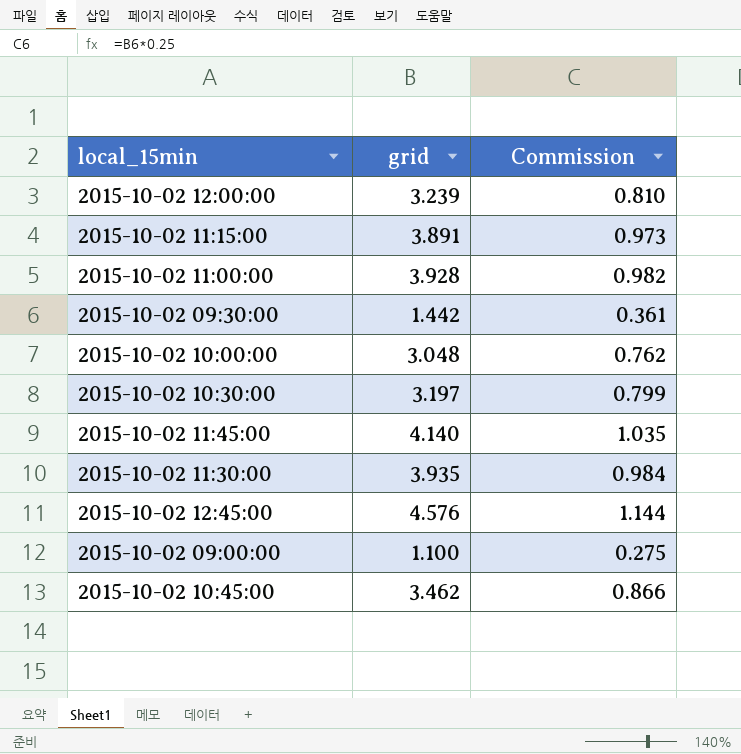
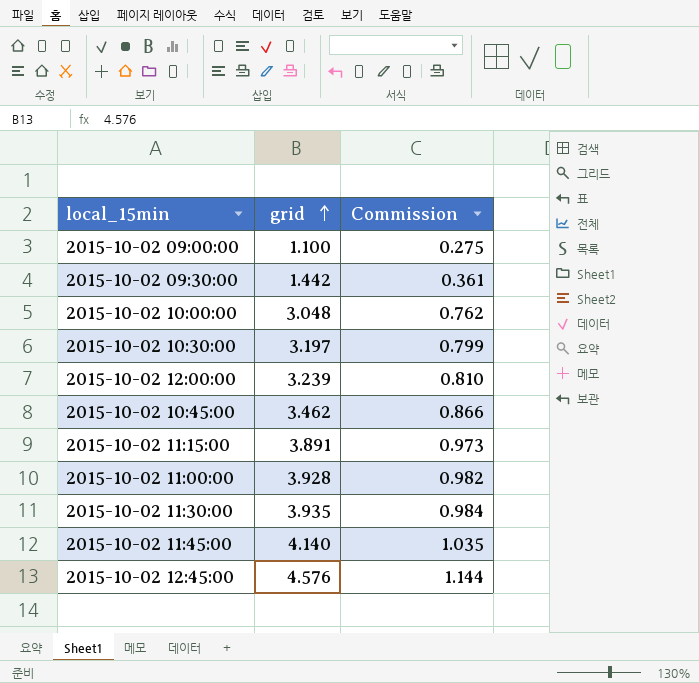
row order: none -> grid ascending

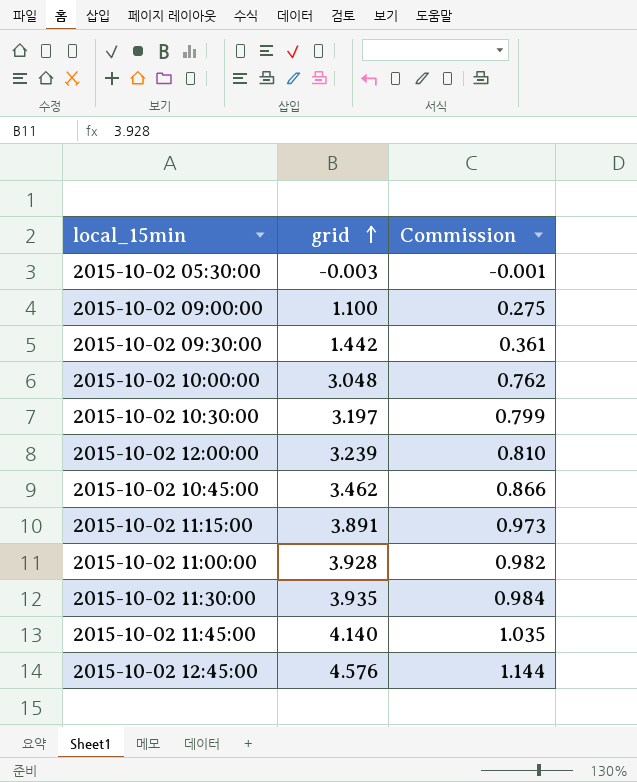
row 2015-10-02 05:30:00: none -> -0.003 | -0.001

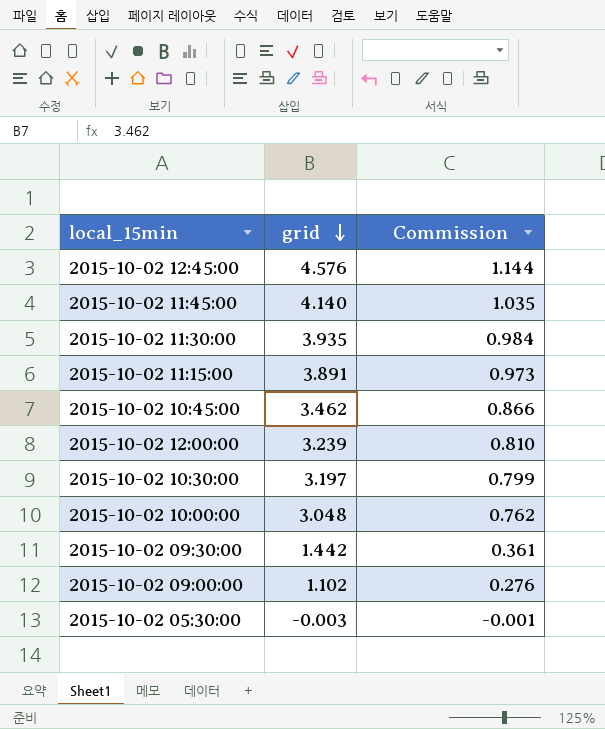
row order: grid ascending -> grid descending
row 2015-10-02 11:00:00: 3.928 | 0.982 -> none
2015-10-02 09:00:00 | grid: 1.100 -> 1.102
2015-10-02 09:00:00 | Commission: 0.275 -> 0.276

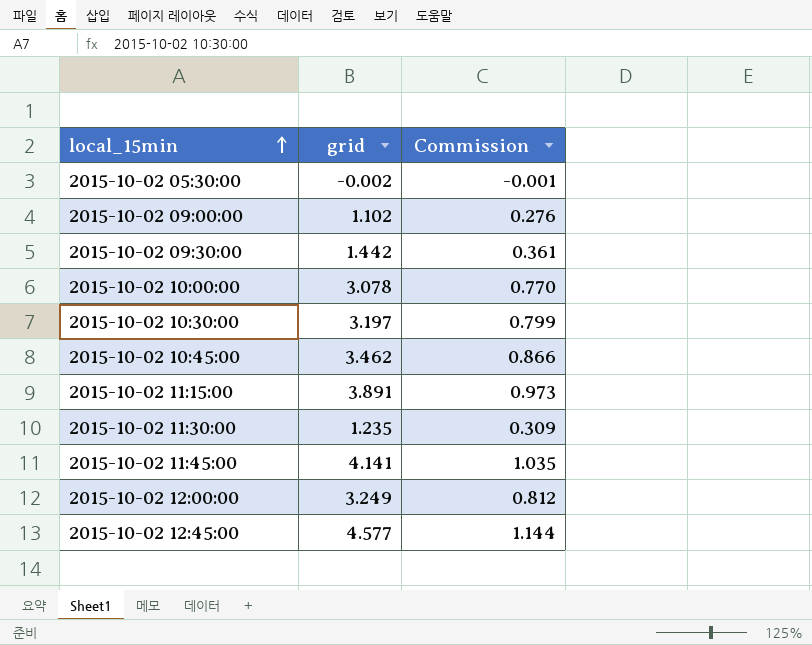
row order: grid descending -> local_15min ascending
2015-10-02 05:30:00 | grid: -0.003 -> -0.002
2015-10-02 10:00:00 | grid: 3.048 -> 3.078
2015-10-02 10:00:00 | Commission: 0.762 -> 0.770
2015-10-02 11:30:00 | grid: 3.935 -> 1.235
2015-10-02 11:30:00 | Commission: 0.984 -> 0.309
2015-10-02 11:45:00 | grid: 4.140 -> 4.141
2015-10-02 12:00:00 | grid: 3.239 -> 3.249
2015-10-02 12:00:00 | Commission: 0.810 -> 0.812
2015-10-02 12:45:00 | grid: 4.576 -> 4.577

